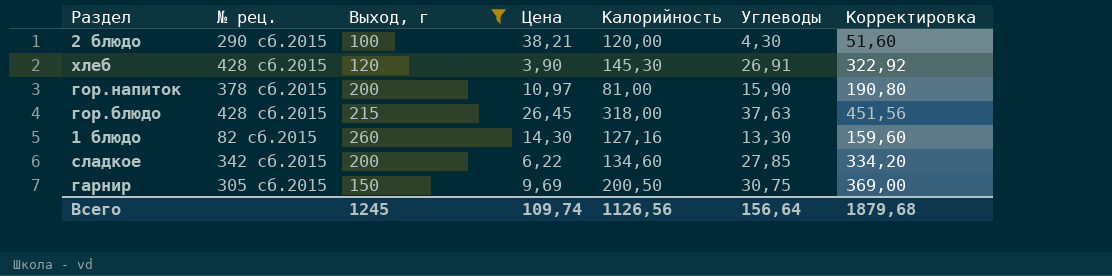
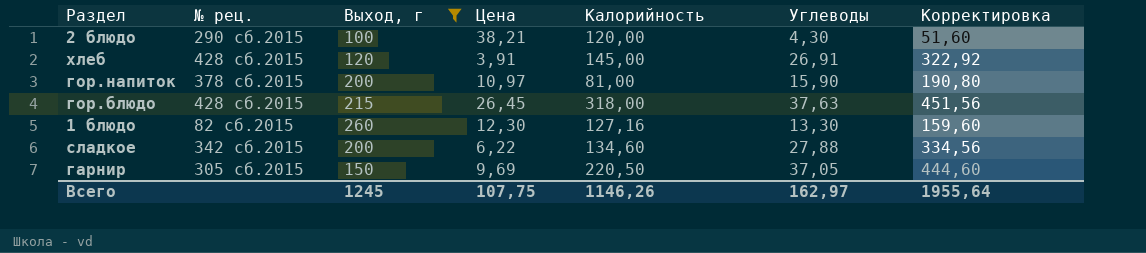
хлеб | Цена: 3,90 -> 3,91
хлеб | Калорийность: 145,30 -> 145,00
1 блюдо | Цена: 14,30 -> 12,30
сладкое | Углеводы: 27,85 -> 27,88
сладкое | Корректировка: 334,20 -> 334,56
гарнир | Калорийность: 200,50 -> 220,50
гарнир | Углеводы: 30,75 -> 37,05
гарнир | Корректировка: 369,00 -> 444,60
Всего | Цена: 109,74 -> 107,75
Всего | Калорийность: 1126,56 -> 1146,26
Всего | Углеводы: 156,64 -> 162,97
Всего | Корректировка: 1879,68 -> 1955,64

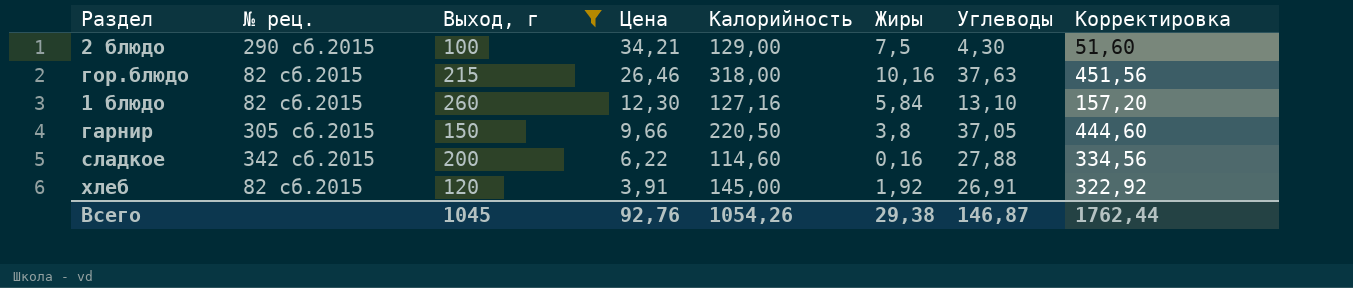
row order: none -> Цена descending
column Жиры | position: none -> 6
row гор.напиток: 378 сб.2015 | 200 | 10,97 | 81,00 | 15,90 | 190,80 -> none
2 блюдо | Цена: 38,21 -> 34,21
2 блюдо | Калорийность: 120,00 -> 129,00
гор.блюдо | № рец.: 428 сб.2015 -> 82 сб.2015
гор.блюдо | Цена: 26,45 -> 26,46
1 блюдо | Углеводы: 13,30 -> 13,10
1 блюдо | Корректировка: 159,60 -> 157,20
гарнир | Цена: 9,69 -> 9,66
сладкое | Калорийность: 134,60 -> 114,60
хлеб | № рец.: 428 сб.2015 -> 82 сб.2015
Всего | Выход, г: 1245 -> 1045
Всего | Цена: 107,75 -> 92,76
Всего | Калорийность: 1146,26 -> 1054,26
Всего | Углеводы: 162,97 -> 146,87
Всего | Корректировка: 1955,64 -> 1762,44

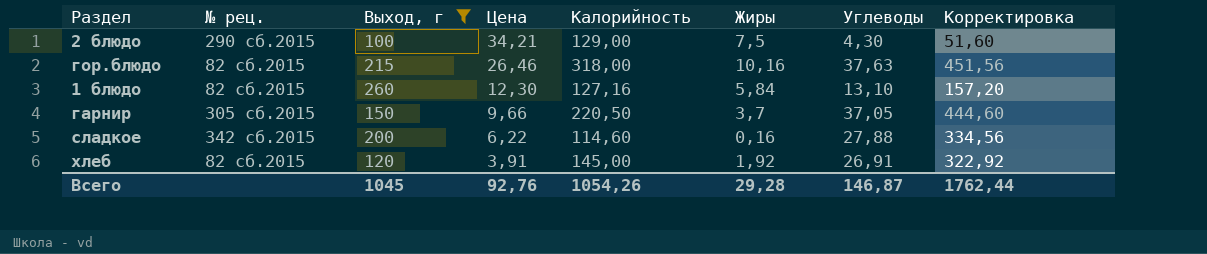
гарнир | Жиры: 3,8 -> 3,7
Всего | Жиры: 29,38 -> 29,28

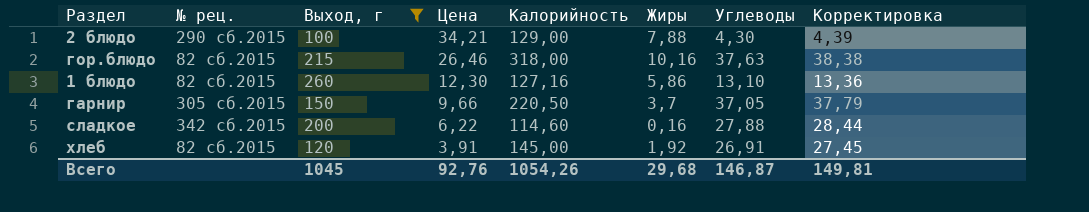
column Корректировка | formula: [Углеводы] * 12 -> [Углеводы] * 1,02
2 блюдо | Жиры: 7,5 -> 7,88
1 блюдо | Жиры: 5,84 -> 5,86
Всего | Жиры: 29,28 -> 29,68
Всего | Корректировка: 1762,44 -> 149,81

